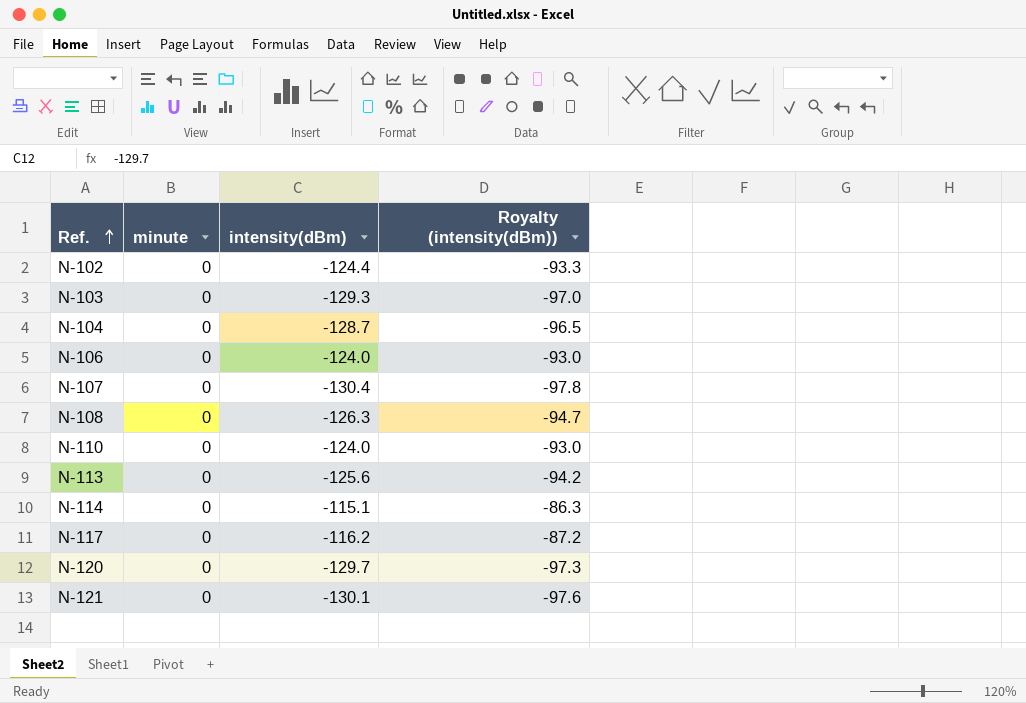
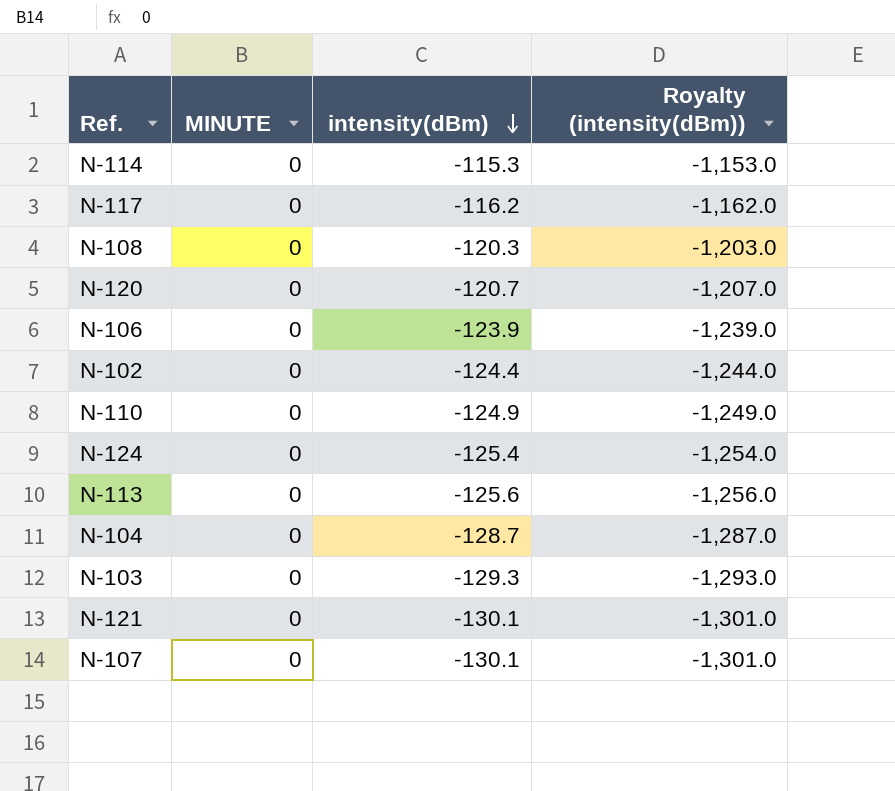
row order: Ref. ascending -> intensity(dBm) descending
column name: minute -> MINUTE
column Royalty (intensity(dBm)) | formula: [intensity(dBm)] * 0.75 -> [intensity(dBm)] * 10
N-114 | intensity(dBm): -115.1 -> -115.3
N-108 | intensity(dBm): -126.3 -> -120.3
N-120 | intensity(dBm): -129.7 -> -120.7
N-106 | intensity(dBm): -124.0 -> -123.9
N-110 | intensity(dBm): -124.0 -> -124.9
row N-124: none -> 0 | -125.4 | -1,254.0
N-107 | intensity(dBm): -130.4 -> -130.1

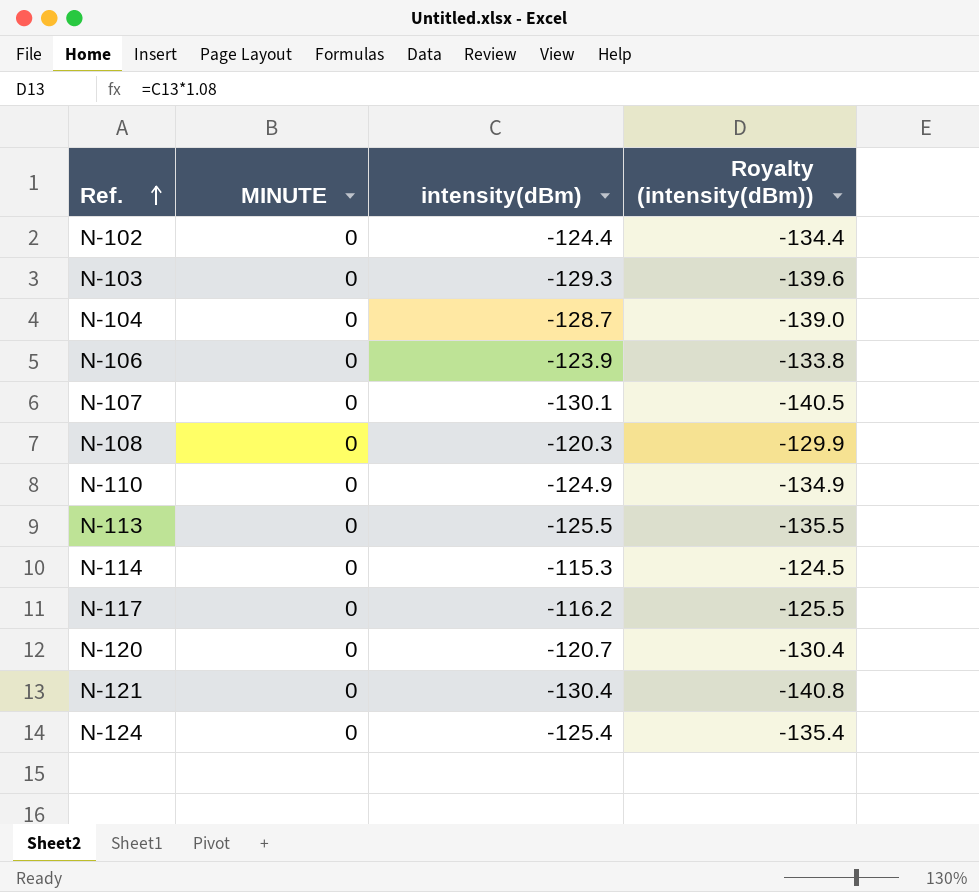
row order: intensity(dBm) descending -> Ref. ascending
column Royalty (intensity(dBm)) | formula: [intensity(dBm)] * 10 -> [intensity(dBm)] * 1.08
N-113 | intensity(dBm): -125.6 -> -125.5
N-121 | intensity(dBm): -130.1 -> -130.4

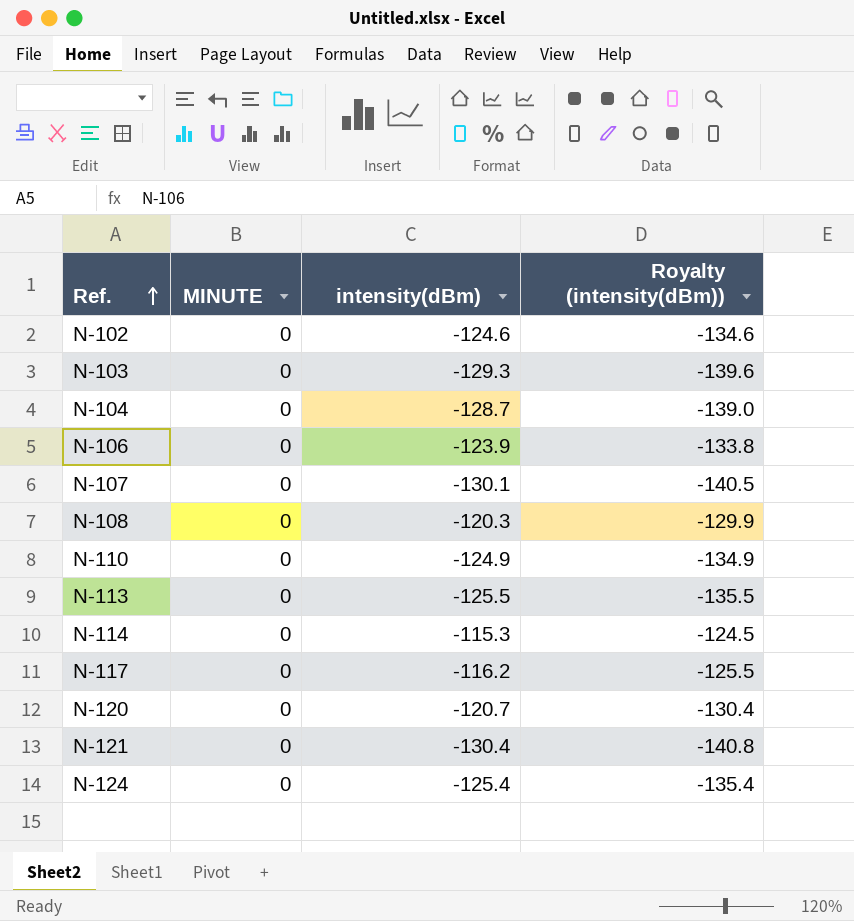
N-102 | intensity(dBm): -124.4 -> -124.6
N-102 | Royalty (intensity(dBm)): -134.4 -> -134.6

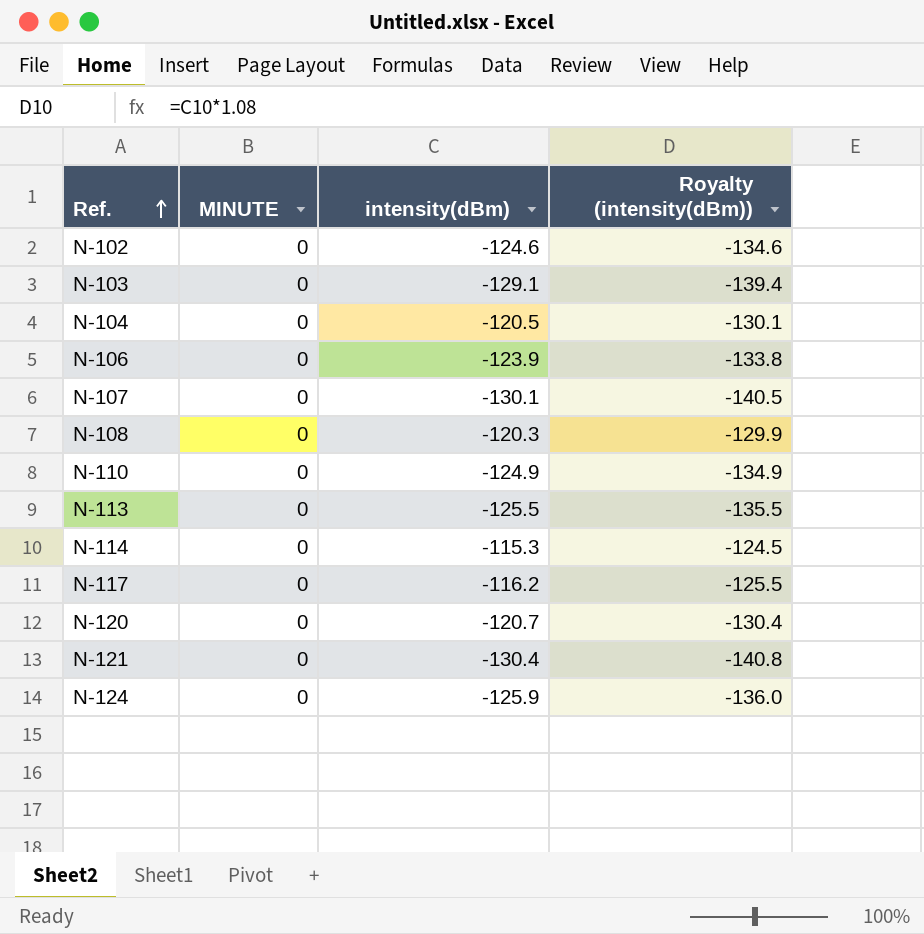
N-103 | intensity(dBm): -129.3 -> -129.1
N-103 | Royalty (intensity(dBm)): -139.6 -> -139.4
N-104 | intensity(dBm): -128.7 -> -120.5
N-104 | Royalty (intensity(dBm)): -139.0 -> -130.1
N-124 | intensity(dBm): -125.4 -> -125.9
N-124 | Royalty (intensity(dBm)): -135.4 -> -136.0

